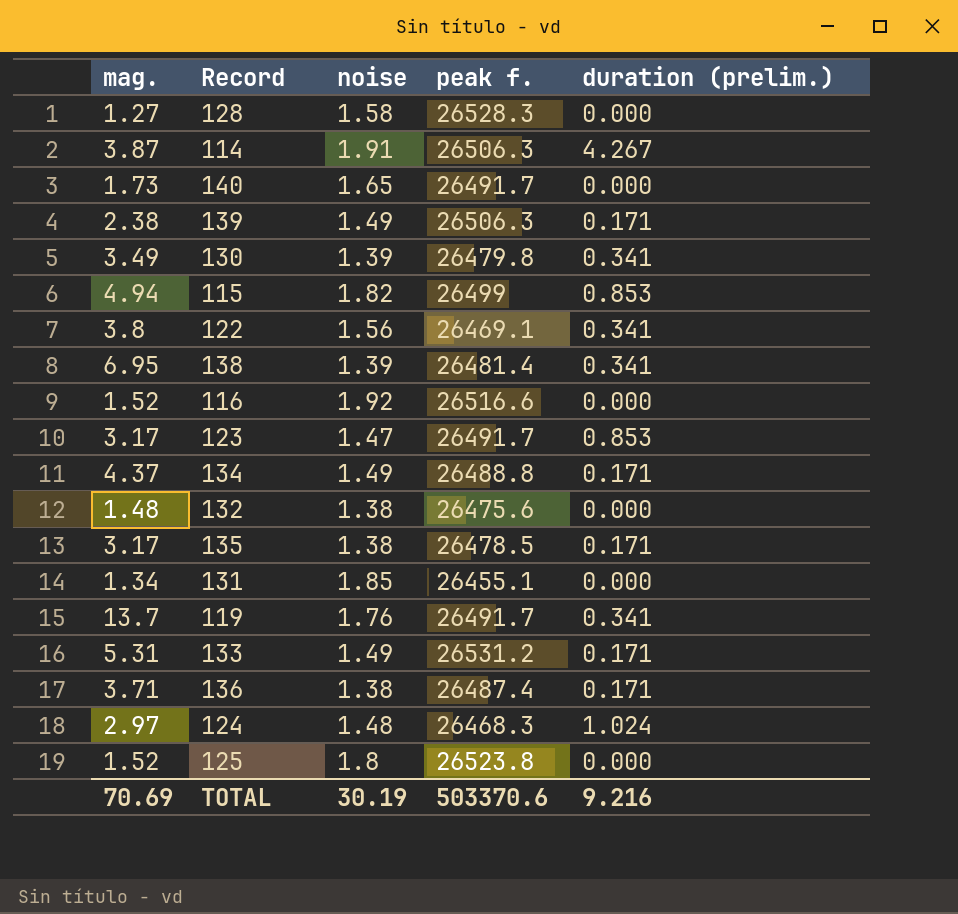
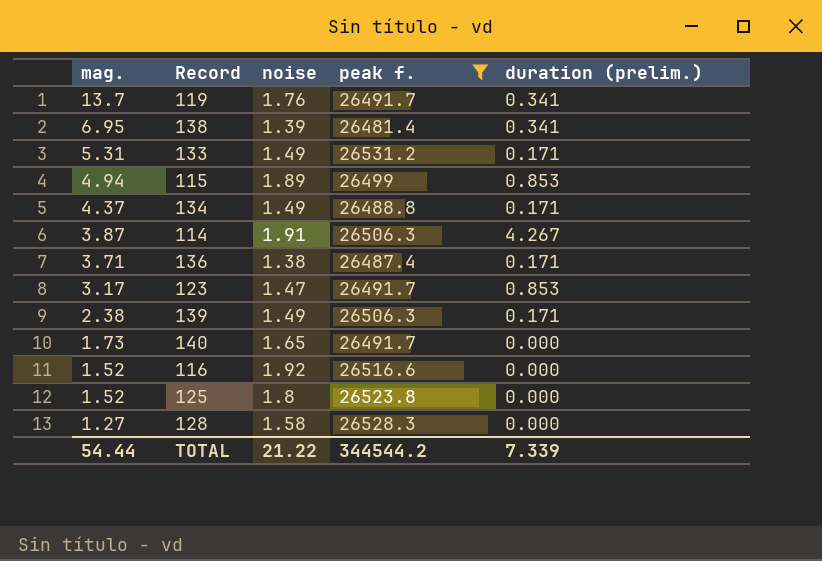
filter: none -> peak f. >= 26481.4
row order: none -> mag. descending
115 | noise: 1.82 -> 1.89
TOTAL | mag.: 70.69 -> 54.44
TOTAL | noise: 30.19 -> 21.22
TOTAL | peak f.: 503370.6 -> 344544.2
TOTAL | duration (prelim.): 9.216 -> 7.339

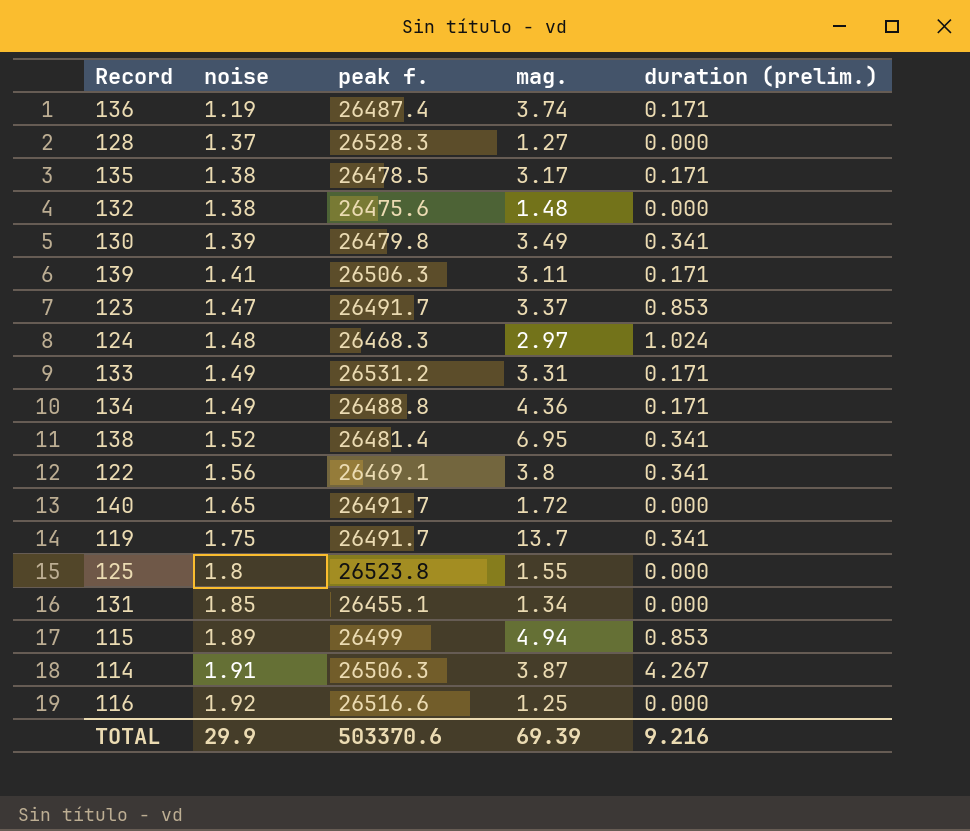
filter: peak f. >= 26481.4 -> none
row order: mag. descending -> noise ascending
column mag. | position: 1 -> 4
136 | noise: 1.38 -> 1.19
136 | mag.: 3.71 -> 3.74
128 | noise: 1.58 -> 1.37
139 | noise: 1.49 -> 1.41
139 | mag.: 2.38 -> 3.11
123 | mag.: 3.17 -> 3.37
133 | mag.: 5.31 -> 3.31
134 | mag.: 4.37 -> 4.36
138 | noise: 1.39 -> 1.52
140 | mag.: 1.73 -> 1.72
119 | noise: 1.76 -> 1.75
125 | mag.: 1.52 -> 1.55
116 | mag.: 1.52 -> 1.25
TOTAL | noise: 21.22 -> 29.9
TOTAL | peak f.: 344544.2 -> 503370.6
TOTAL | mag.: 54.44 -> 69.39
TOTAL | duration (prelim.): 7.339 -> 9.216

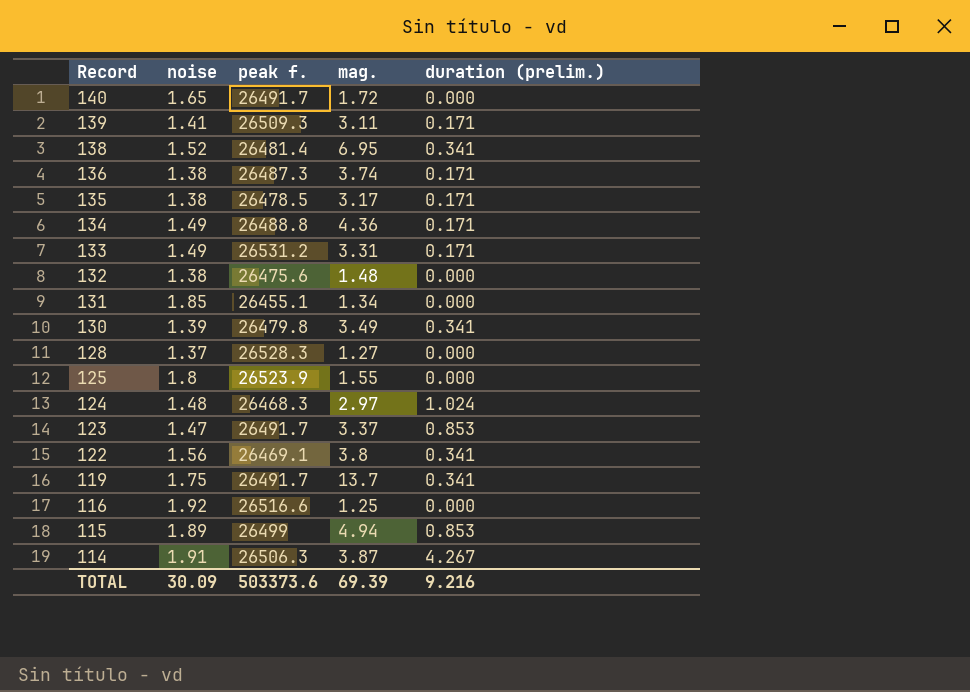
row order: noise ascending -> Record descending
139 | peak f.: 26506.3 -> 26509.3
136 | noise: 1.19 -> 1.38
136 | peak f.: 26487.4 -> 26487.3
125 | peak f.: 26523.8 -> 26523.9
TOTAL | noise: 29.9 -> 30.09
TOTAL | peak f.: 503370.6 -> 503373.6

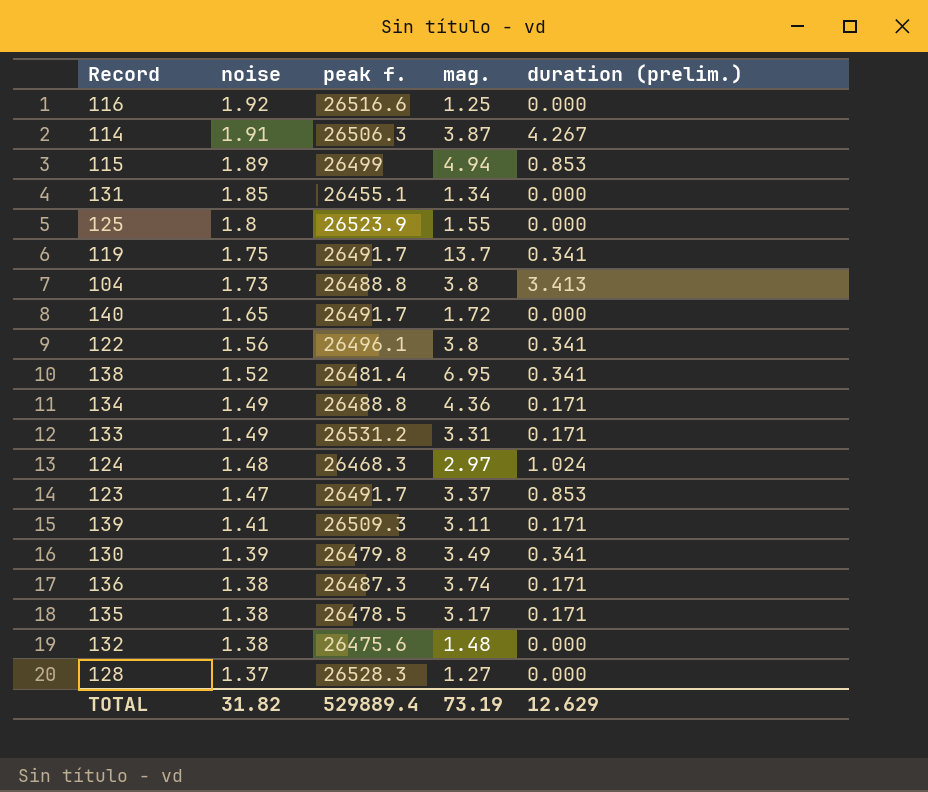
row order: Record descending -> noise descending
row 104: none -> 1.73 | 26488.8 | 3.8 | 3.413
122 | peak f.: 26469.1 -> 26496.1
TOTAL | noise: 30.09 -> 31.82
TOTAL | peak f.: 503373.6 -> 529889.4
TOTAL | mag.: 69.39 -> 73.19
TOTAL | duration (prelim.): 9.216 -> 12.629

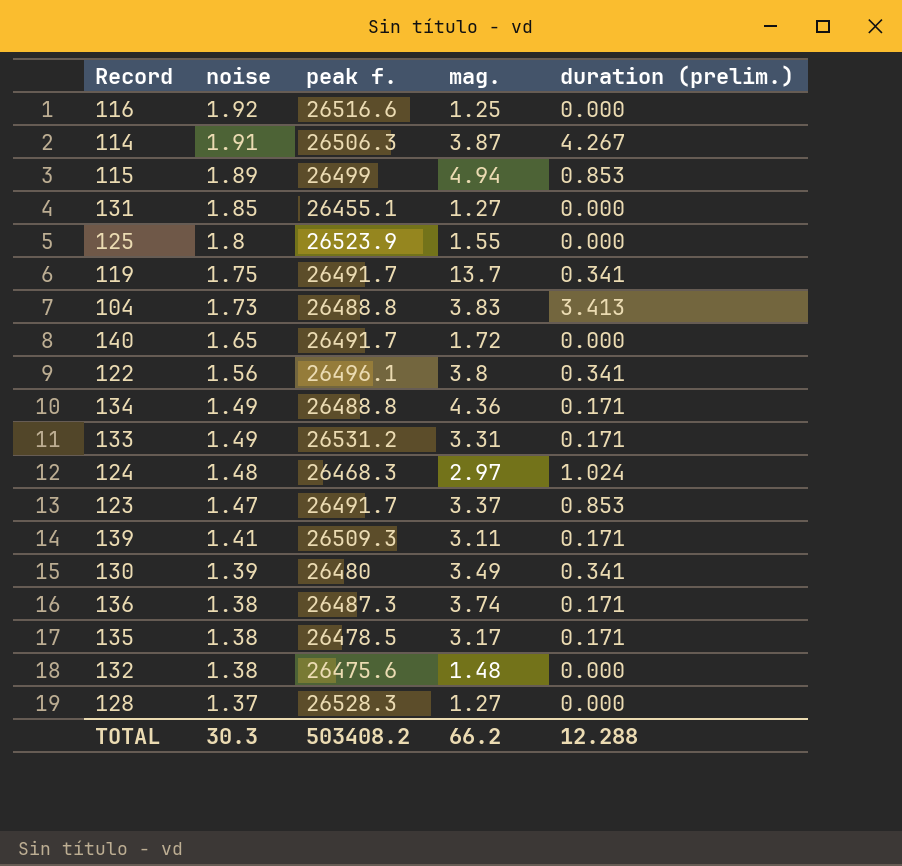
row 138: 1.52 | 26481.4 | 6.95 | 0.341 -> none
131 | mag.: 1.34 -> 1.27
104 | mag.: 3.8 -> 3.83
130 | peak f.: 26479.8 -> 26480
TOTAL | noise: 31.82 -> 30.3
TOTAL | peak f.: 529889.4 -> 503408.2
TOTAL | mag.: 73.19 -> 66.2
TOTAL | duration (prelim.): 12.629 -> 12.288

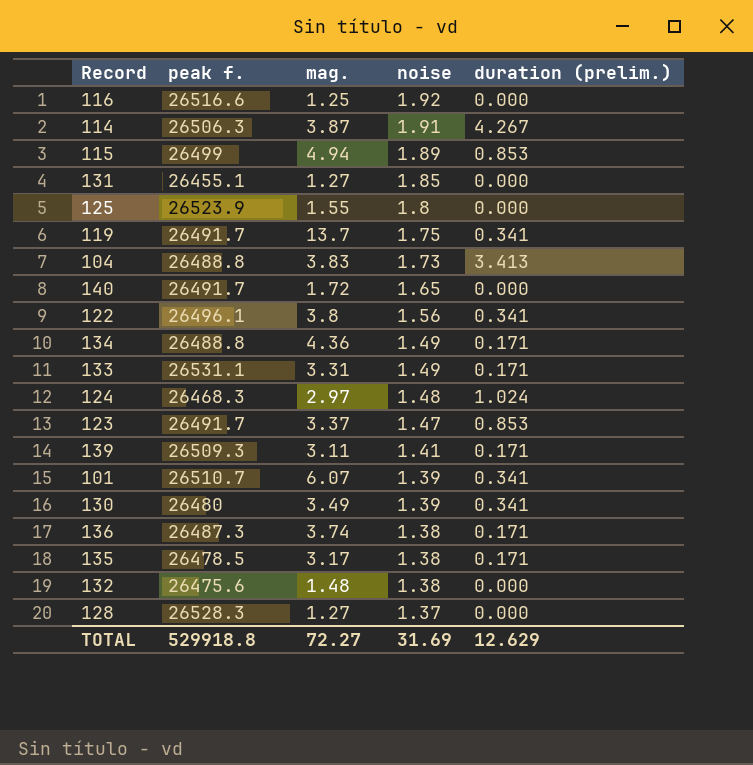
column noise | position: 2 -> 4
133 | peak f.: 26531.2 -> 26531.1
row 101: none -> 26510.7 | 6.07 | 1.39 | 0.341
TOTAL | peak f.: 503408.2 -> 529918.8
TOTAL | mag.: 66.2 -> 72.27
TOTAL | noise: 30.3 -> 31.69
TOTAL | duration (prelim.): 12.288 -> 12.629

